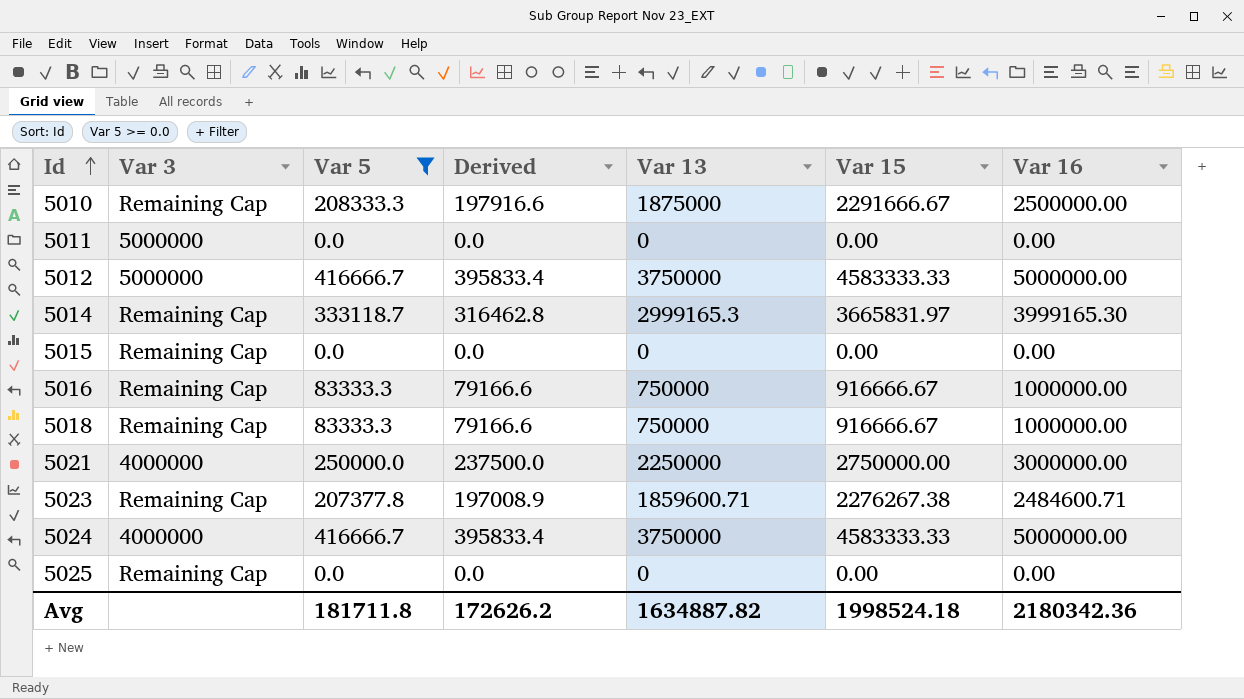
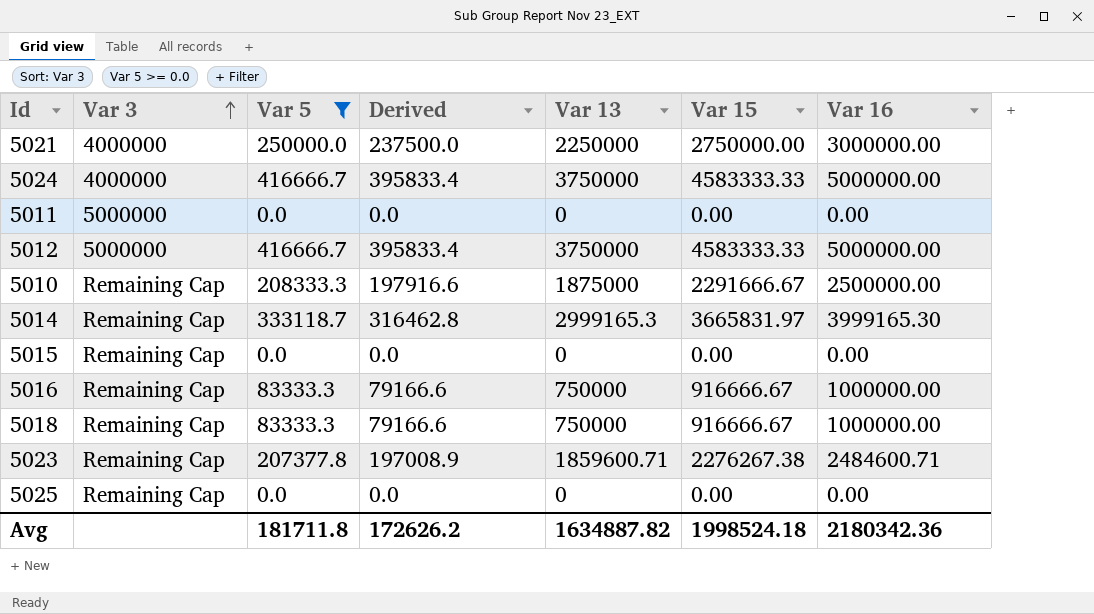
row order: Id ascending -> Var 3 ascending

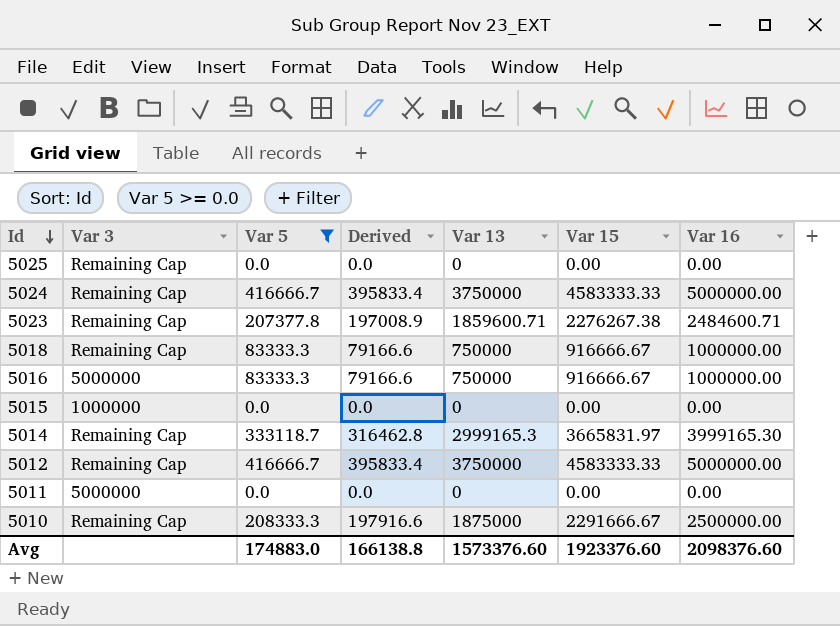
row order: Var 3 ascending -> Id descending
row 5021: 4000000 | 250000.0 | 237500.0 | 2250000 | 2750000.00 | 3000000.00 -> none
5024 | Var 3: 4000000 -> Remaining Cap
5016 | Var 3: Remaining Cap -> 5000000
5015 | Var 3: Remaining Cap -> 1000000
5012 | Var 3: 5000000 -> Remaining Cap
Avg | Var 5: 181711.8 -> 174883.0
Avg | Derived: 172626.2 -> 166138.8
Avg | Var 13: 1634887.82 -> 1573376.60
Avg | Var 15: 1998524.18 -> 1923376.60
Avg | Var 16: 2180342.36 -> 2098376.60

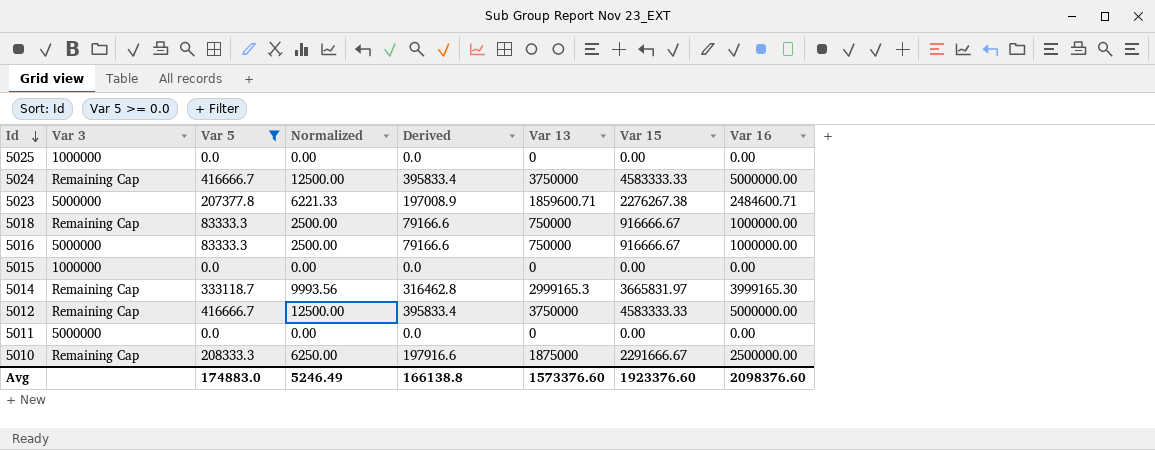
column Normalized | formula: none -> [Var 5] * 0.03
5025 | Var 3: Remaining Cap -> 1000000
5023 | Var 3: Remaining Cap -> 5000000

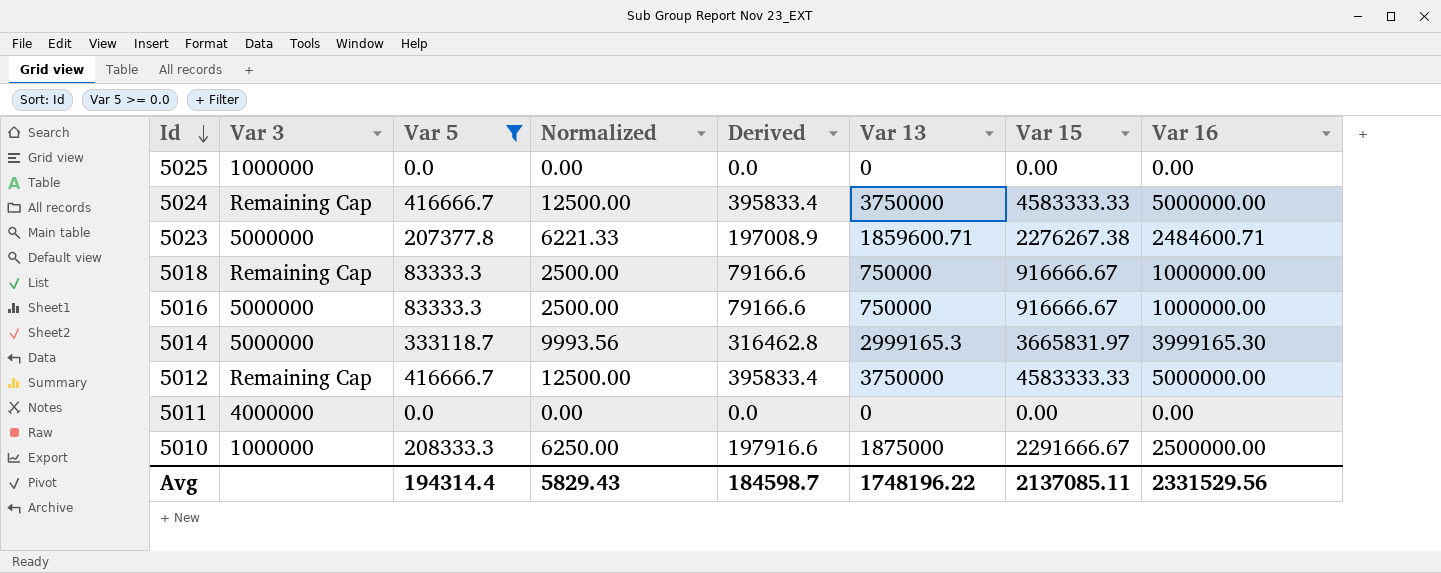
row 5015: 1000000 | 0.0 | 0.00 | 0.0 | 0 | 0.00 | 0.00 -> none
5014 | Var 3: Remaining Cap -> 5000000
5011 | Var 3: 5000000 -> 4000000
5010 | Var 3: Remaining Cap -> 1000000
Avg | Var 5: 174883.0 -> 194314.4
Avg | Normalized: 5246.49 -> 5829.43
Avg | Derived: 166138.8 -> 184598.7
Avg | Var 13: 1573376.60 -> 1748196.22
Avg | Var 15: 1923376.60 -> 2137085.11
Avg | Var 16: 2098376.60 -> 2331529.56

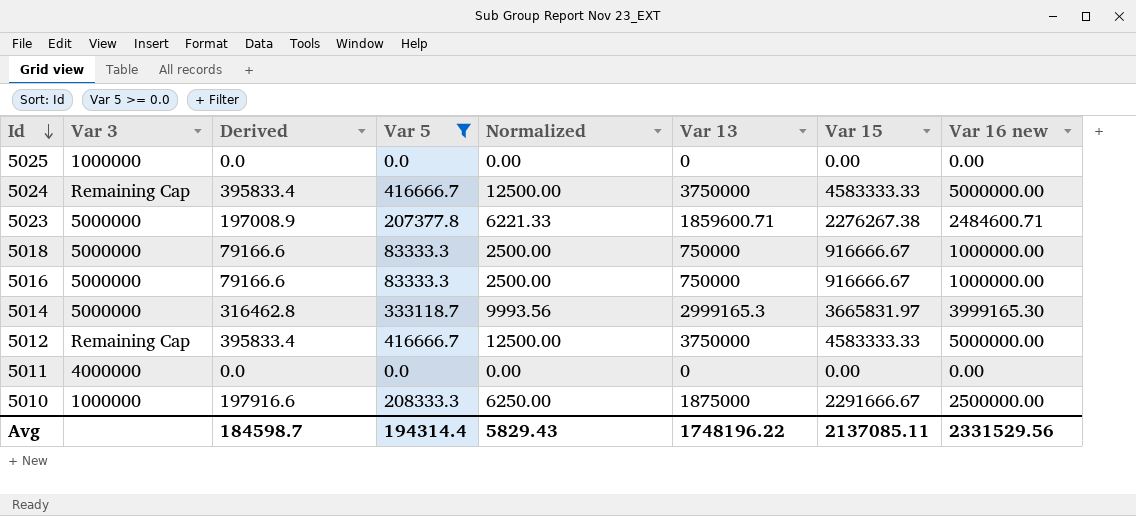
column Derived | position: 5 -> 3
column name: Var 16 -> Var 16 new
5018 | Var 3: Remaining Cap -> 5000000

